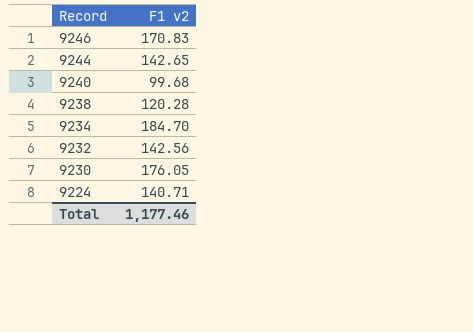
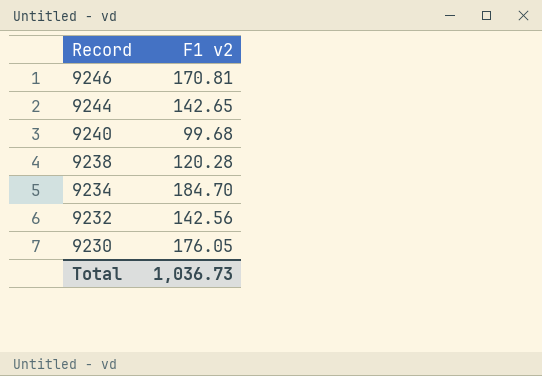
row 9224: 140.71 -> none
9246 | F1 v2: 170.83 -> 170.81
Total | F1 v2: 1,177.46 -> 1,036.73

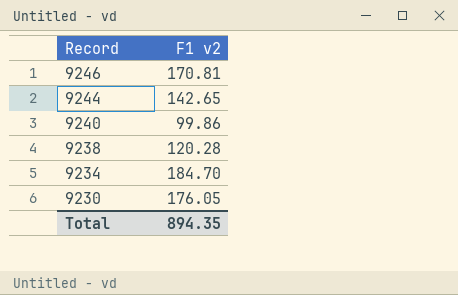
row 9232: 142.56 -> none
9240 | F1 v2: 99.68 -> 99.86
Total | F1 v2: 1,036.73 -> 894.35

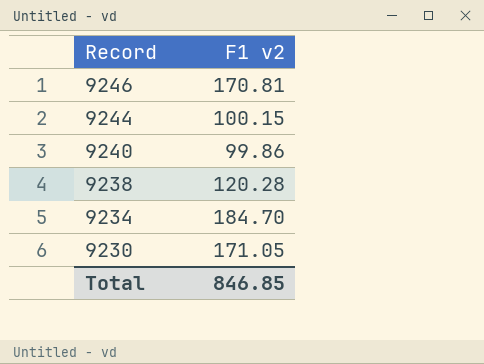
9244 | F1 v2: 142.65 -> 100.15
9230 | F1 v2: 176.05 -> 171.05
Total | F1 v2: 894.35 -> 846.85

